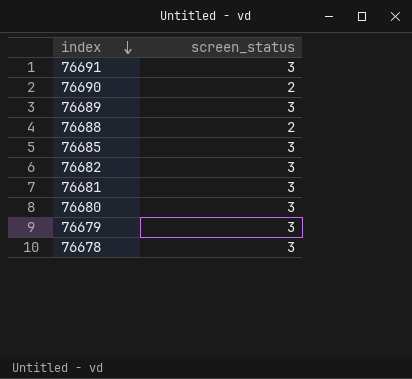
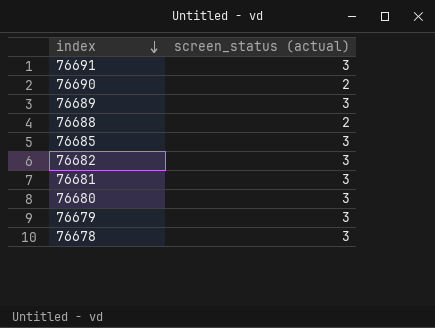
column name: screen_status -> screen_status (actual)

